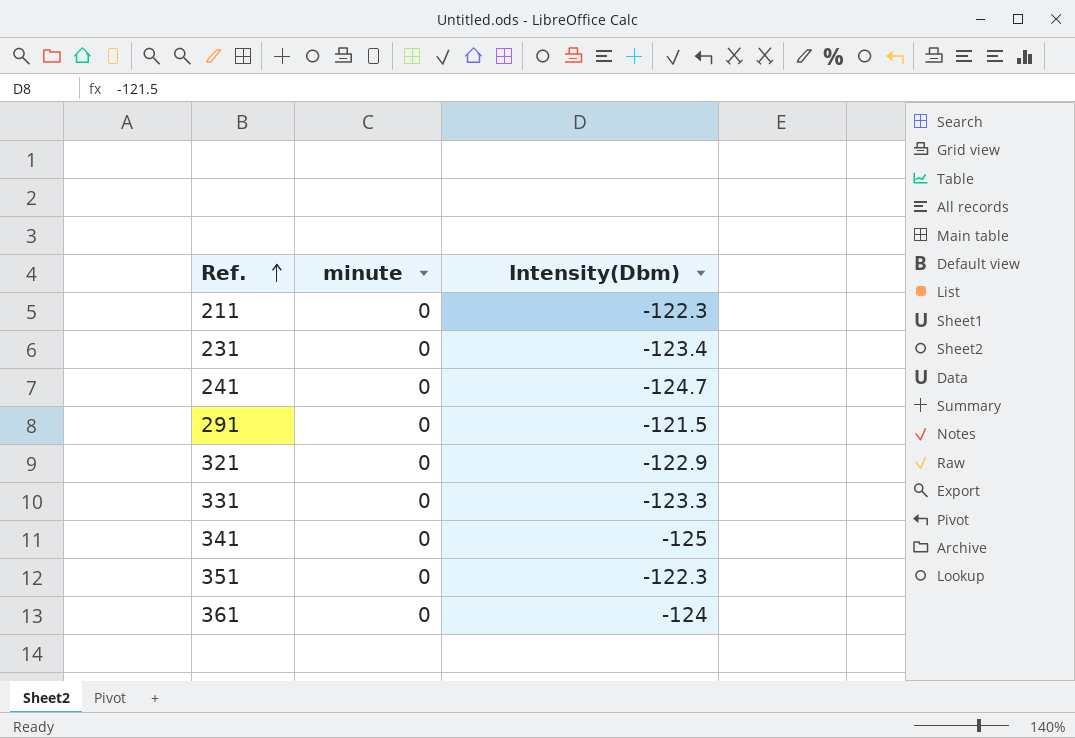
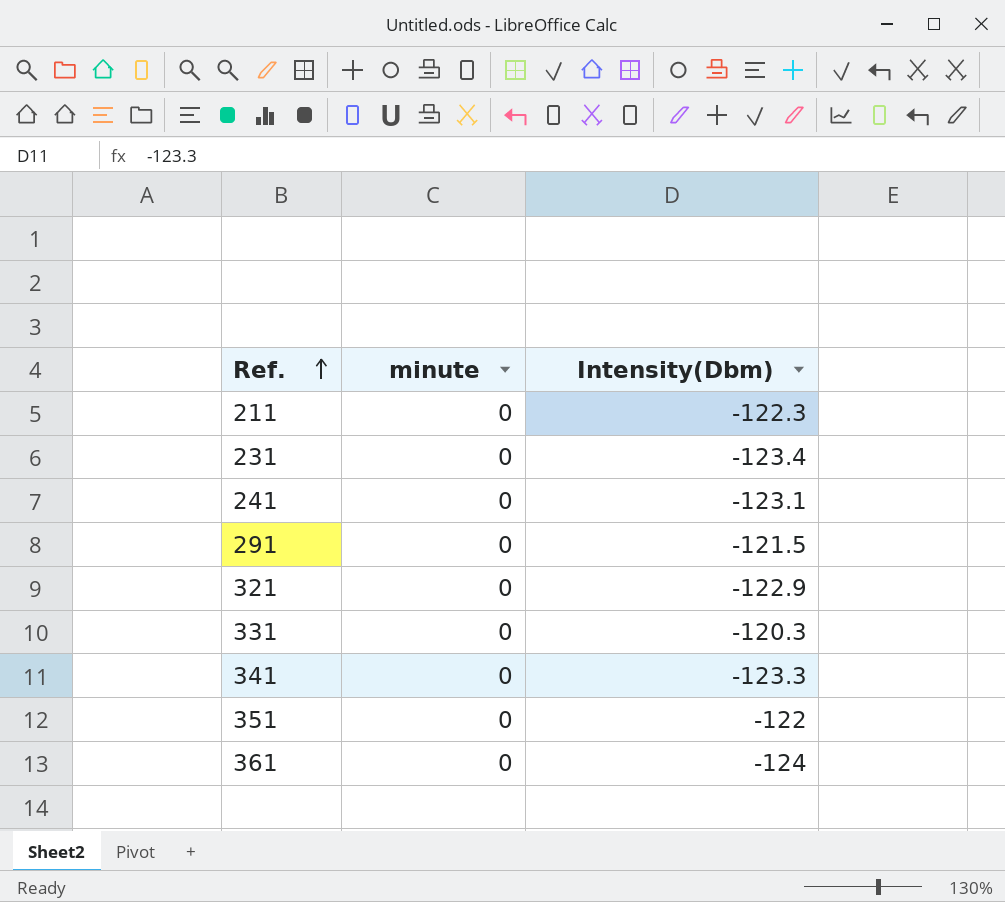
241 | Intensity(Dbm): -124.7 -> -123.1
331 | Intensity(Dbm): -123.3 -> -120.3
341 | Intensity(Dbm): -125 -> -123.3
351 | Intensity(Dbm): -122.3 -> -122

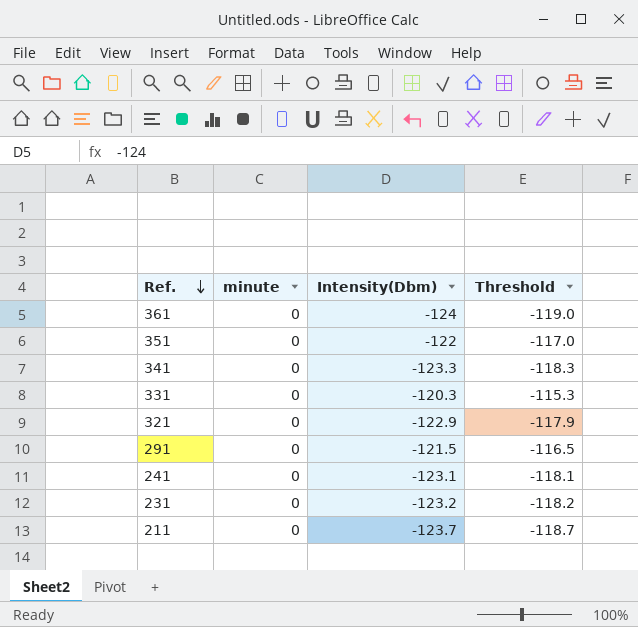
row order: Ref. ascending -> Ref. descending
column Threshold | formula: none -> [Intensity(Dbm)] + 5
231 | Intensity(Dbm): -123.4 -> -123.2
211 | Intensity(Dbm): -122.3 -> -123.7

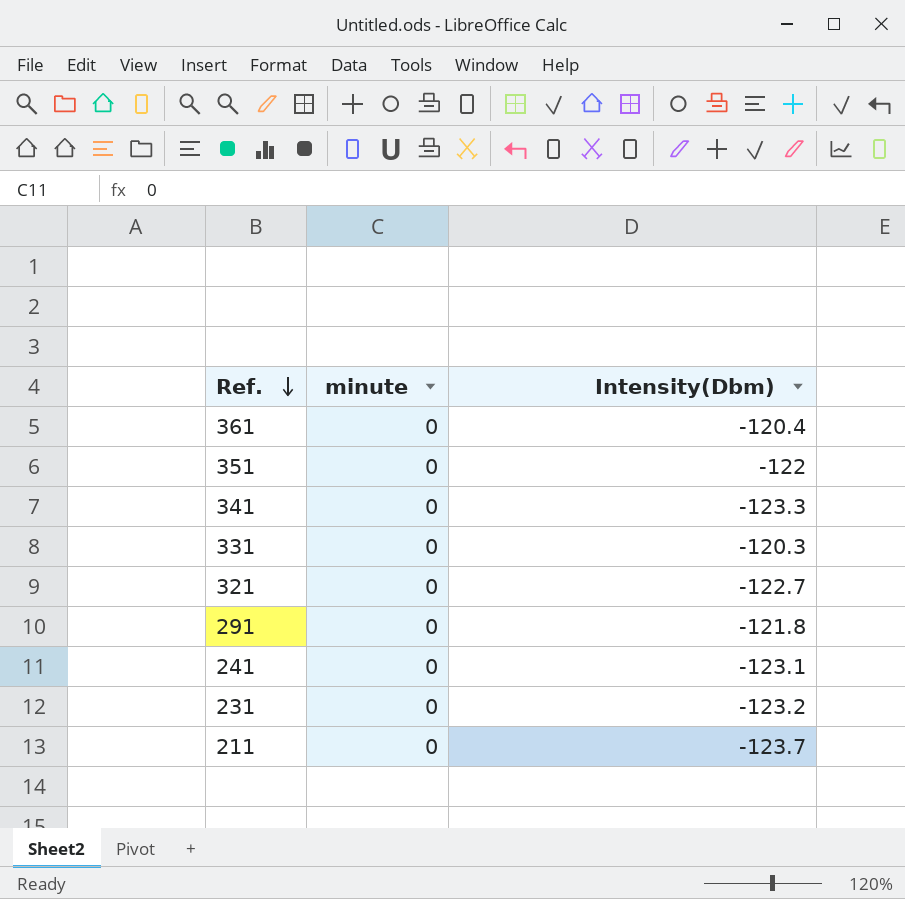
column Threshold | formula: [Intensity(Dbm)] + 5 -> none
361 | Intensity(Dbm): -124 -> -120.4
321 | Intensity(Dbm): -122.9 -> -122.7
291 | Intensity(Dbm): -121.5 -> -121.8

